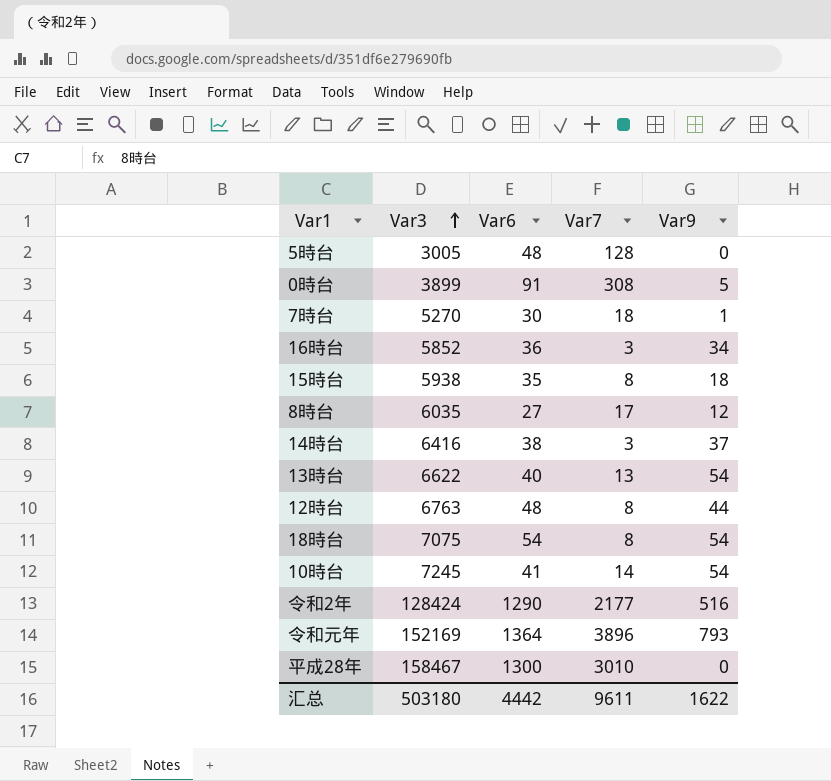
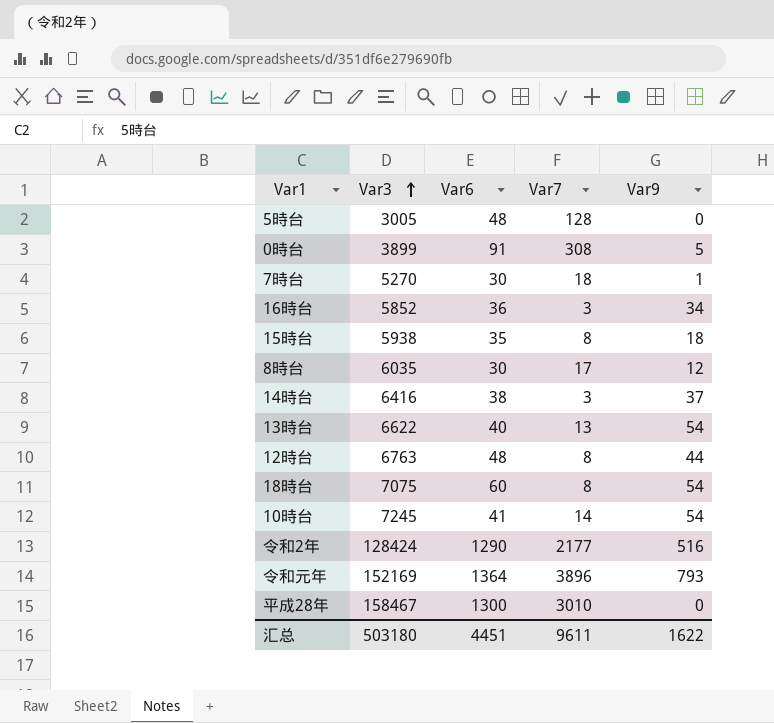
8時台 | Var6: 27 -> 30
18時台 | Var6: 54 -> 60
汇总 | Var6: 4442 -> 4451

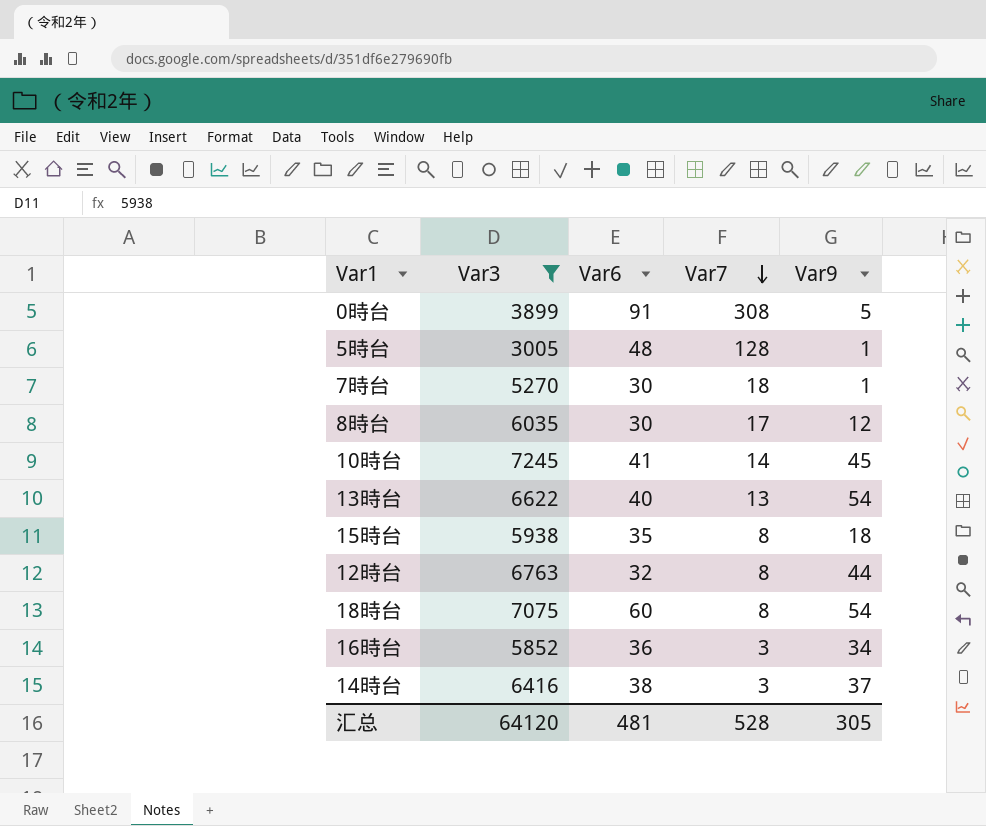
filter: none -> Var3 <= 7245
row order: Var3 ascending -> Var7 descending
5時台 | Var9: 0 -> 1
10時台 | Var9: 54 -> 45
12時台 | Var6: 48 -> 32
汇总 | Var3: 503180 -> 64120
汇总 | Var6: 4451 -> 481
汇总 | Var7: 9611 -> 528
汇总 | Var9: 1622 -> 305

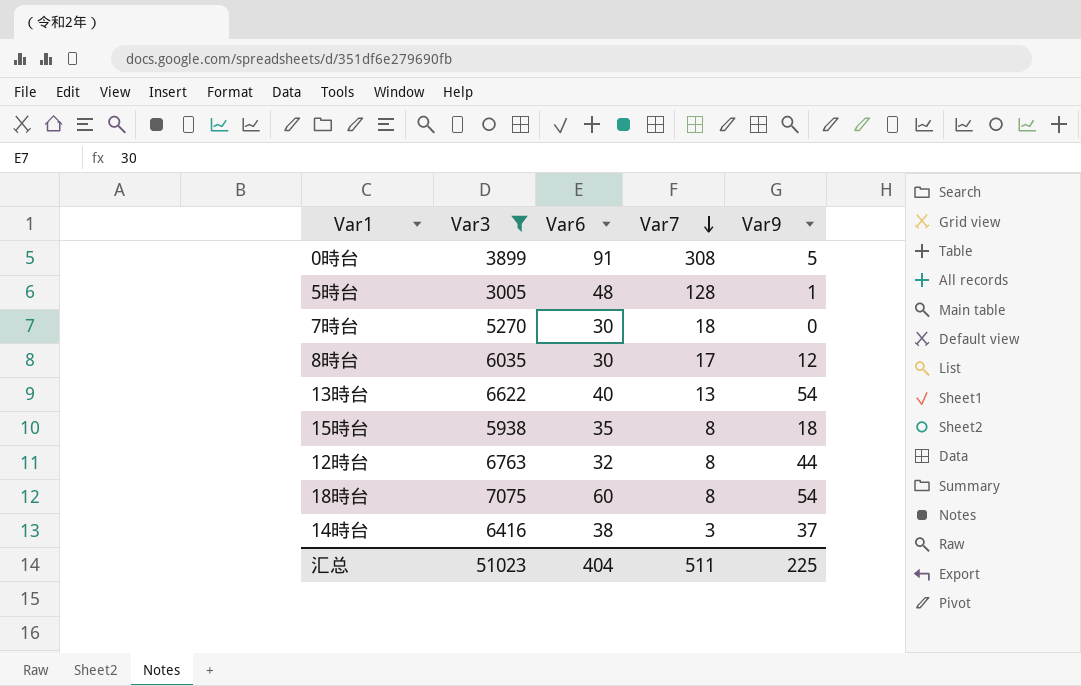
row 10時台: 7245 | 41 | 14 | 45 -> none
row 16時台: 5852 | 36 | 3 | 34 -> none
7時台 | Var9: 1 -> 0
汇总 | Var3: 64120 -> 51023
汇总 | Var6: 481 -> 404
汇总 | Var7: 528 -> 511
汇总 | Var9: 305 -> 225

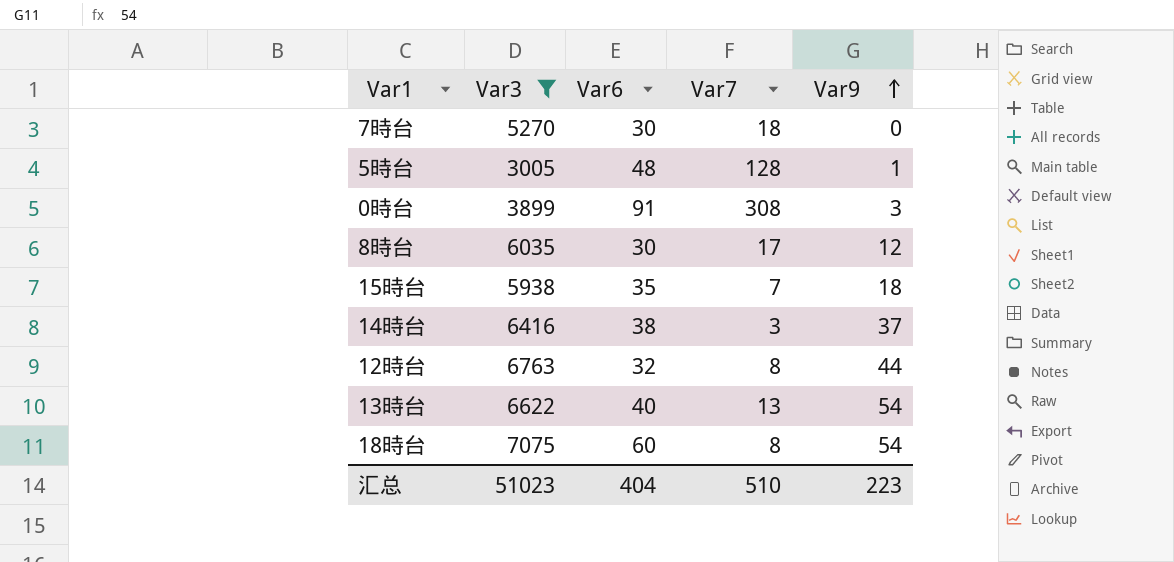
row order: Var7 descending -> Var9 ascending
0時台 | Var9: 5 -> 3
15時台 | Var7: 8 -> 7
汇总 | Var7: 511 -> 510
汇总 | Var9: 225 -> 223

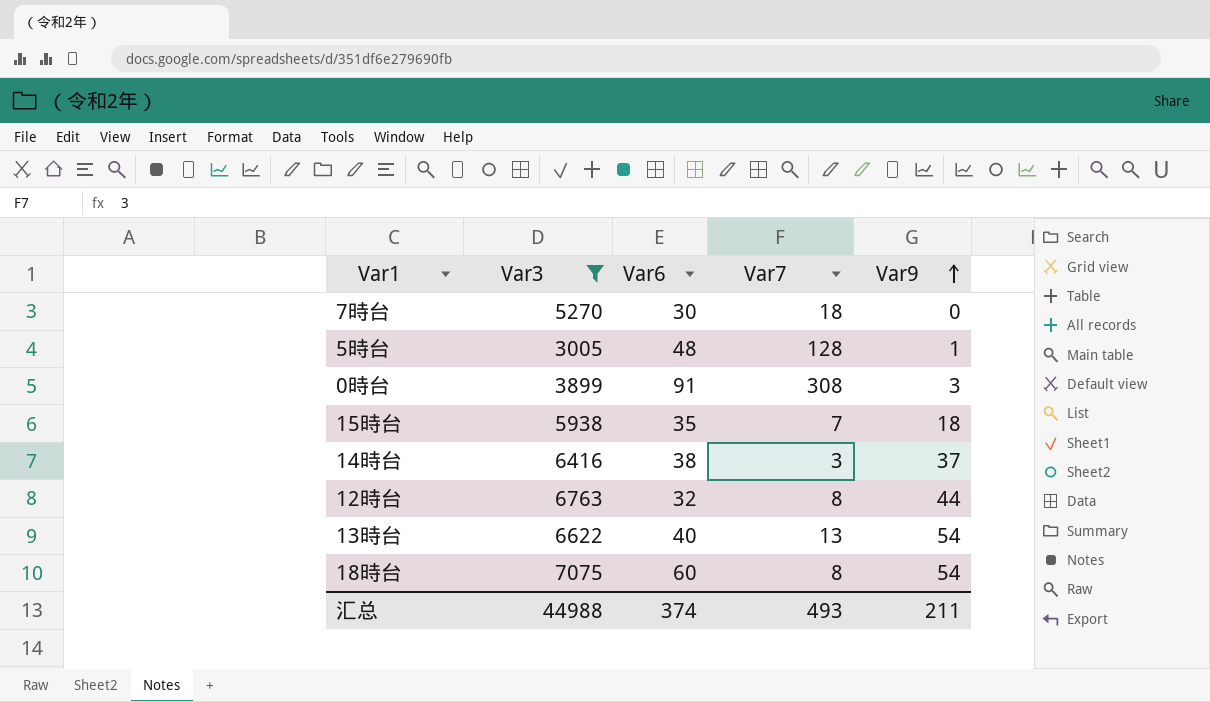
row 8時台: 6035 | 30 | 17 | 12 -> none
汇总 | Var3: 51023 -> 44988
汇总 | Var6: 404 -> 374
汇总 | Var7: 510 -> 493
汇总 | Var9: 223 -> 211

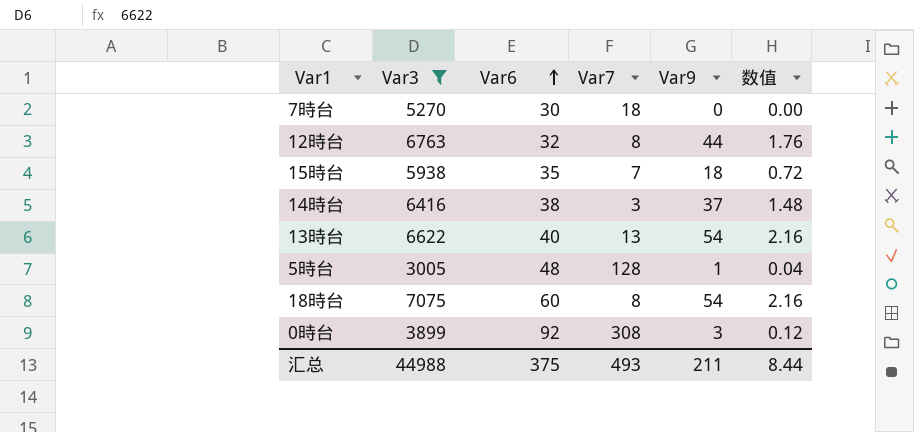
row order: Var9 ascending -> Var6 ascending
column 数值 | formula: none -> [Var9] * 0.04
0時台 | Var6: 91 -> 92
汇总 | Var6: 374 -> 375

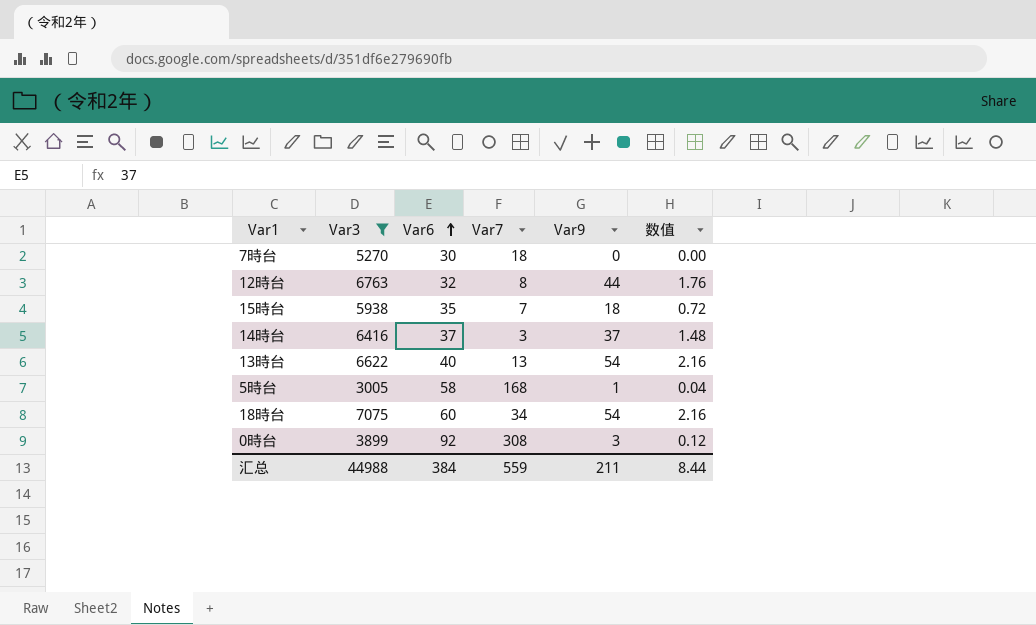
14時台 | Var6: 38 -> 37
5時台 | Var6: 48 -> 58
5時台 | Var7: 128 -> 168
18時台 | Var7: 8 -> 34
汇总 | Var6: 375 -> 384
汇总 | Var7: 493 -> 559

